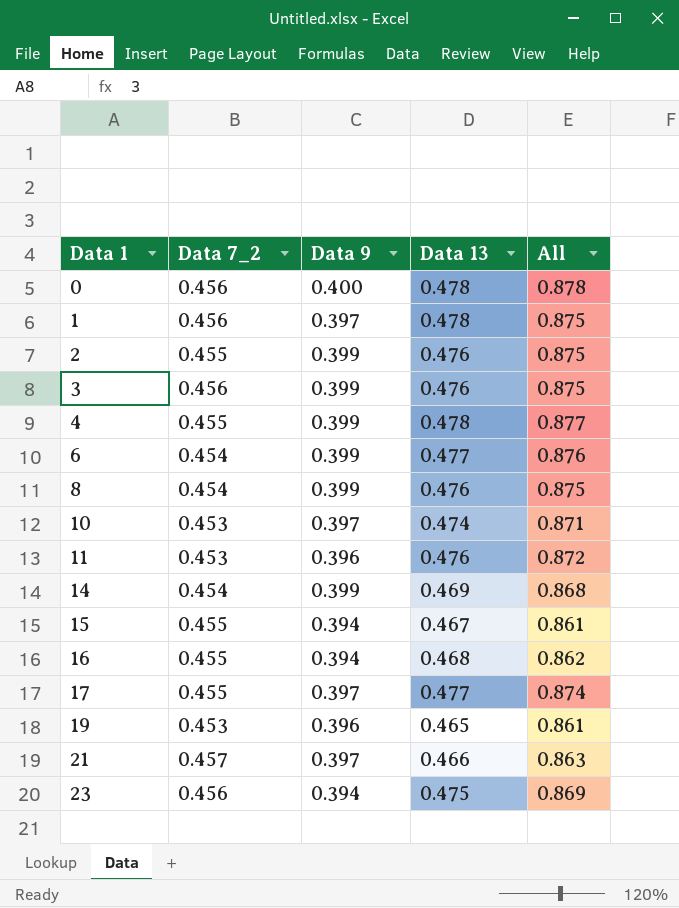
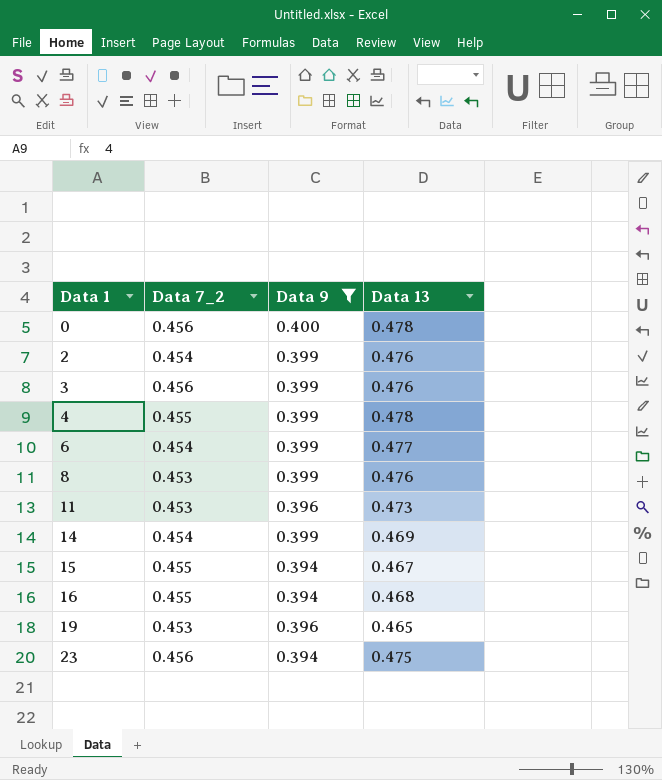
filter: none -> Data 9 != 0.397
column All | formula: [Data 9] + [Data 13] -> none
2 | Data 7_2: 0.455 -> 0.454
8 | Data 7_2: 0.454 -> 0.453
11 | Data 13: 0.476 -> 0.473

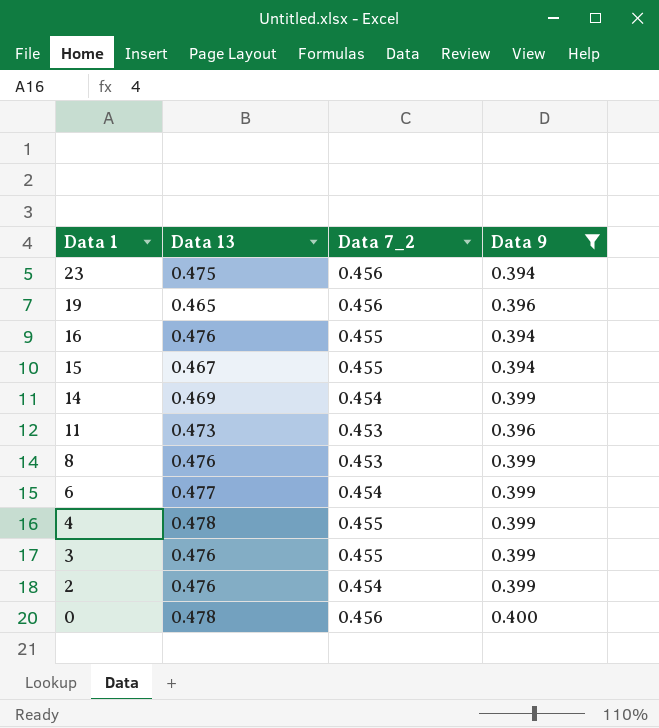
row order: Data 1 ascending -> Data 1 descending
column Data 13 | position: 4 -> 2
19 | Data 7_2: 0.453 -> 0.456
16 | Data 13: 0.468 -> 0.476
3 | Data 7_2: 0.456 -> 0.455

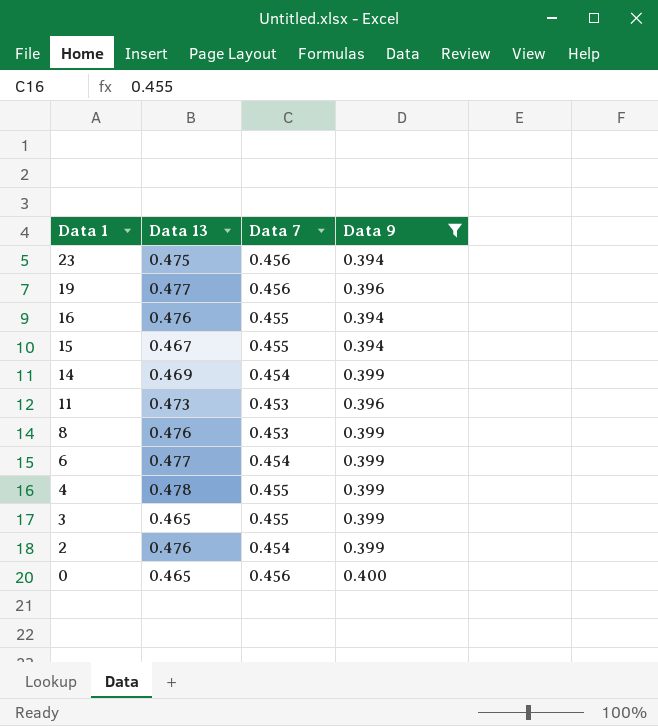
column name: Data 7_2 -> Data 7
19 | Data 13: 0.465 -> 0.477
3 | Data 13: 0.476 -> 0.465
0 | Data 13: 0.478 -> 0.465

